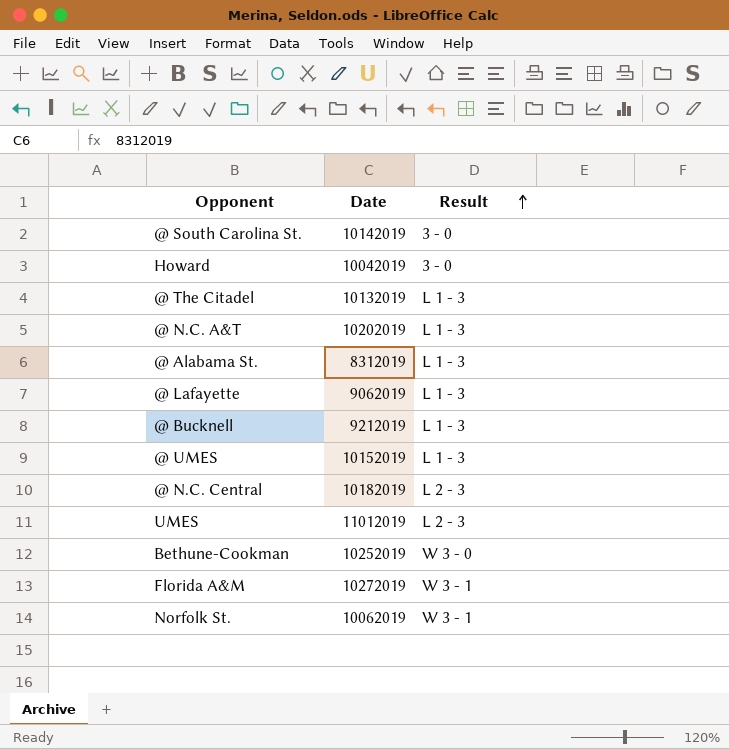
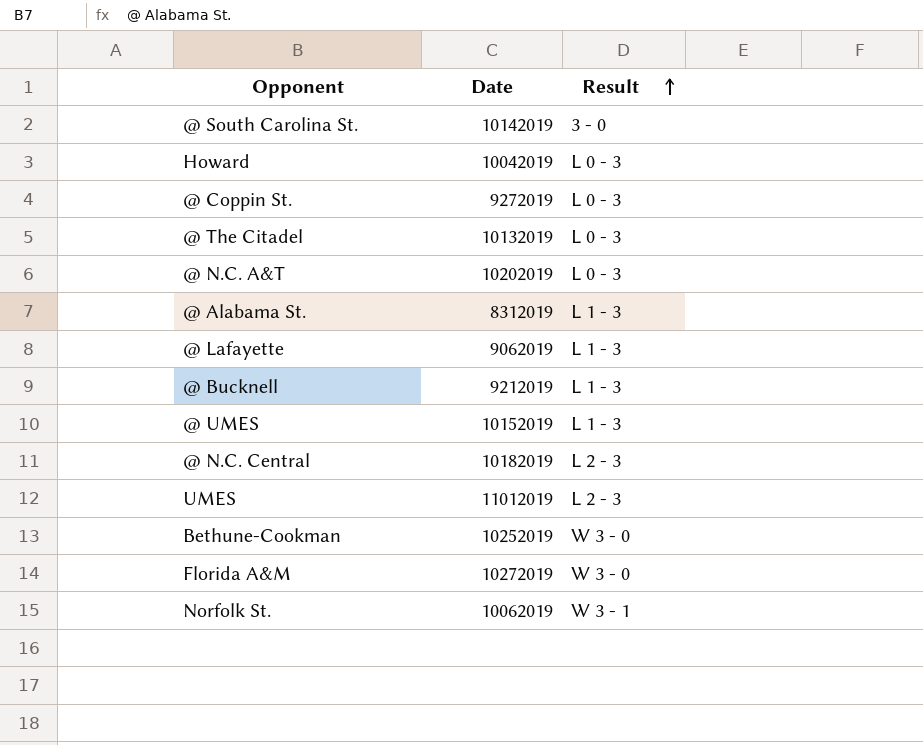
Howard | Result: 3 - 0 -> L 0 - 3
row @ Coppin St.: none -> 9272019 | L 0 - 3
@ The Citadel | Result: L 1 - 3 -> L 0 - 3
@ N.C. A&T | Result: L 1 - 3 -> L 0 - 3
Florida A&M | Result: W 3 - 1 -> W 3 - 0

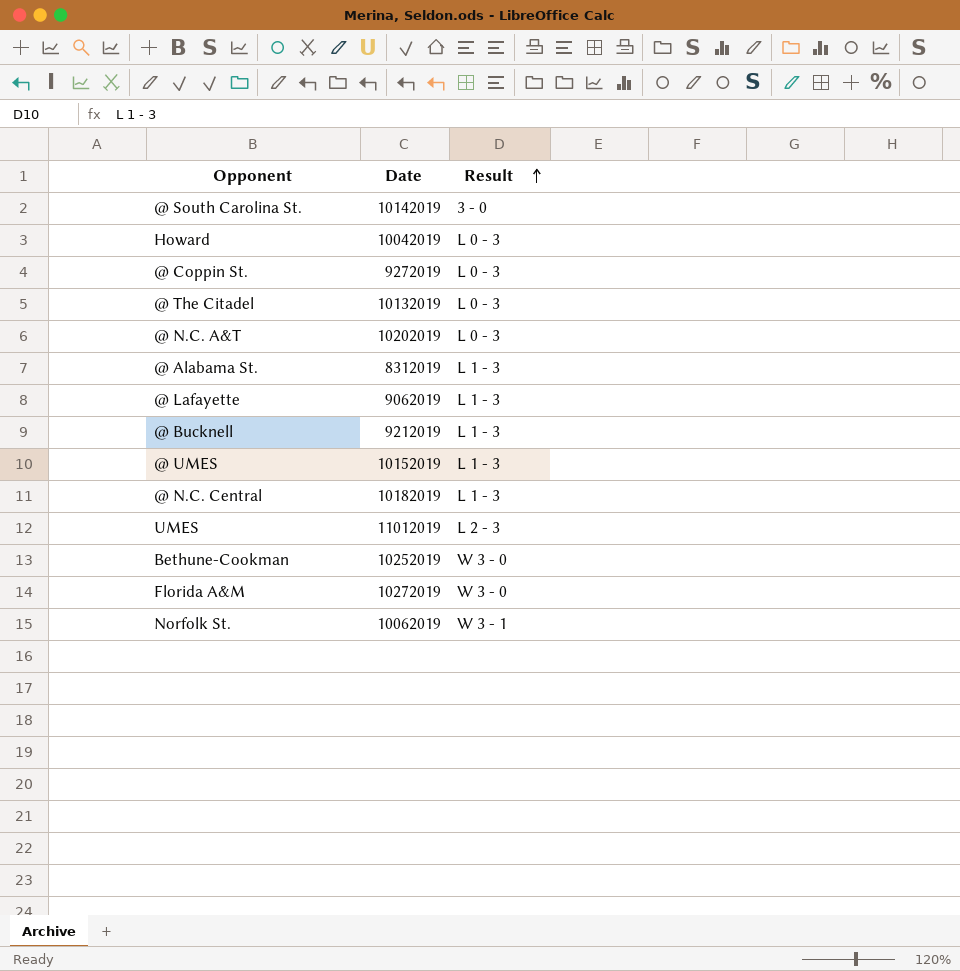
@ N.C. Central | Result: L 2 - 3 -> L 1 - 3

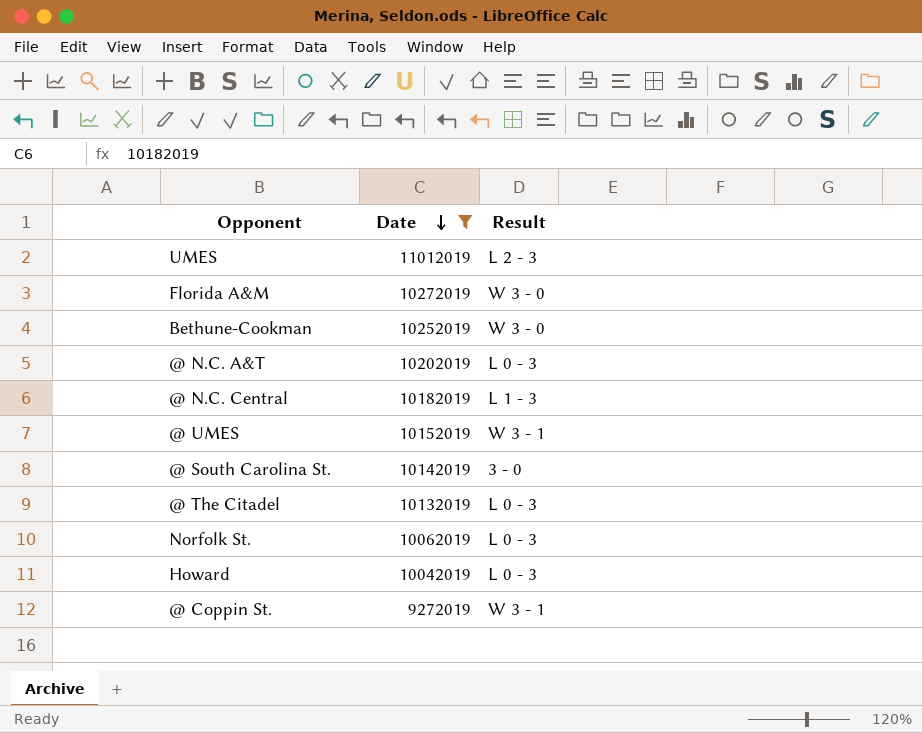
filter: none -> Date >= 9272019
row order: Result ascending -> Date descending
@ UMES | Result: L 1 - 3 -> W 3 - 1
Norfolk St. | Result: W 3 - 1 -> L 0 - 3
@ Coppin St. | Result: L 0 - 3 -> W 3 - 1

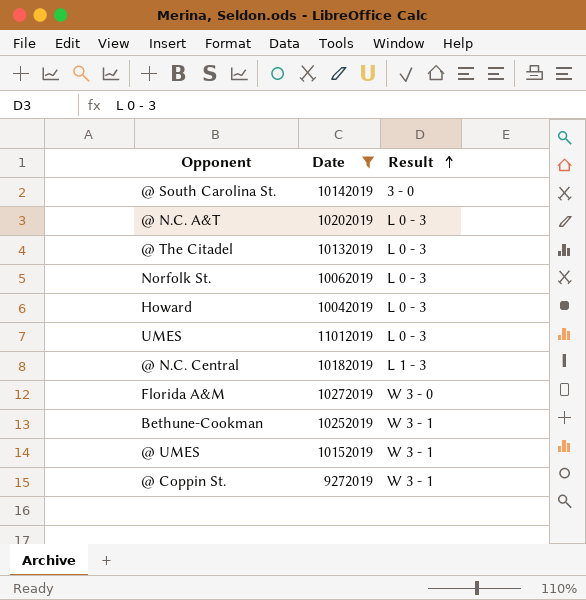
row order: Date descending -> Result ascending
UMES | Result: L 2 - 3 -> L 0 - 3
Bethune-Cookman | Result: W 3 - 0 -> W 3 - 1

